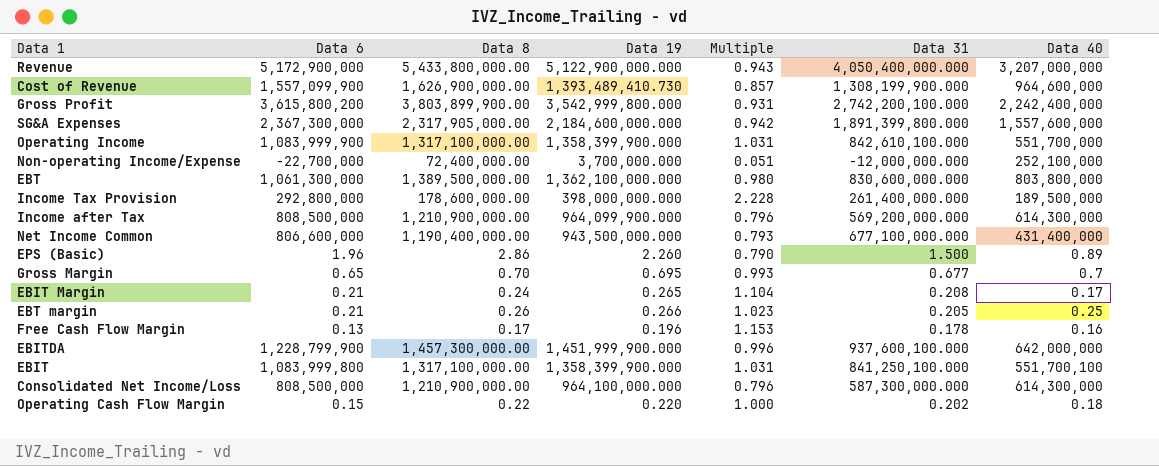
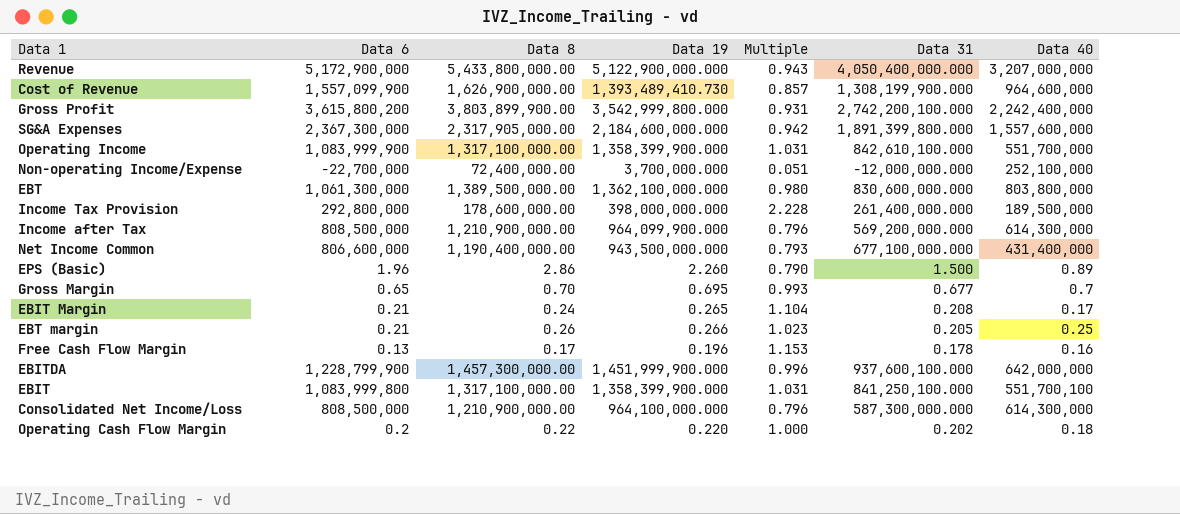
Operating Cash Flow Margin | Data 6: 0.15 -> 0.2

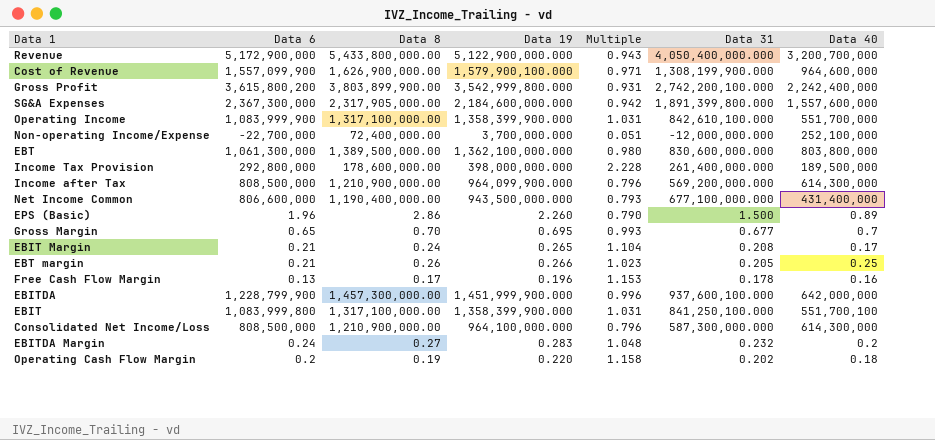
Revenue | Data 40: 3,207,000,000 -> 3,200,700,000
Cost of Revenue | Data 19: 1,393,489,410.730 -> 1,579,900,100.000
Cost of Revenue | Multiple: 0.857 -> 0.971
row EBITDA Margin: none -> 0.24 | 0.27 | 0.283 | 1.048 | 0.232 | 0.2
Operating Cash Flow Margin | Data 8: 0.22 -> 0.19
Operating Cash Flow Margin | Multiple: 1.000 -> 1.158

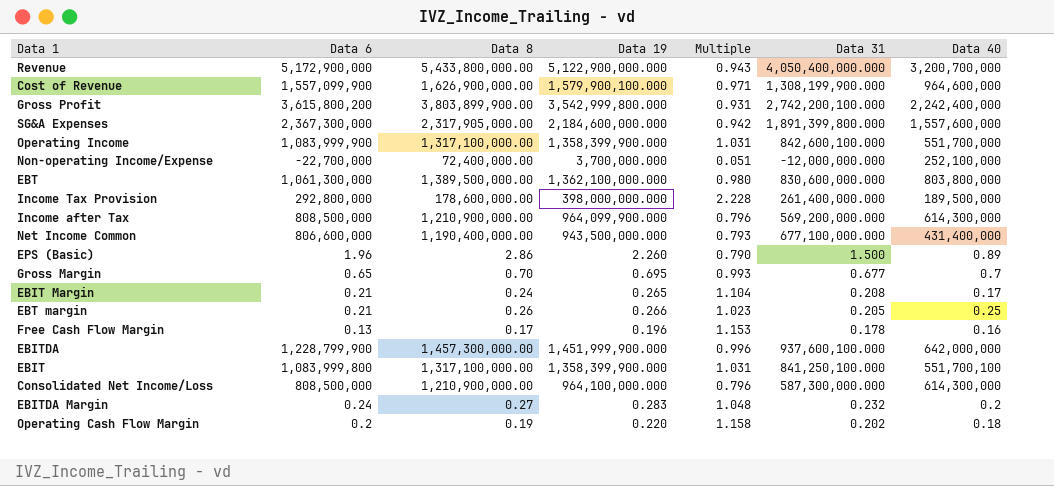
Operating Income | Data 31: 842,610,100.000 -> 842,600,100.000

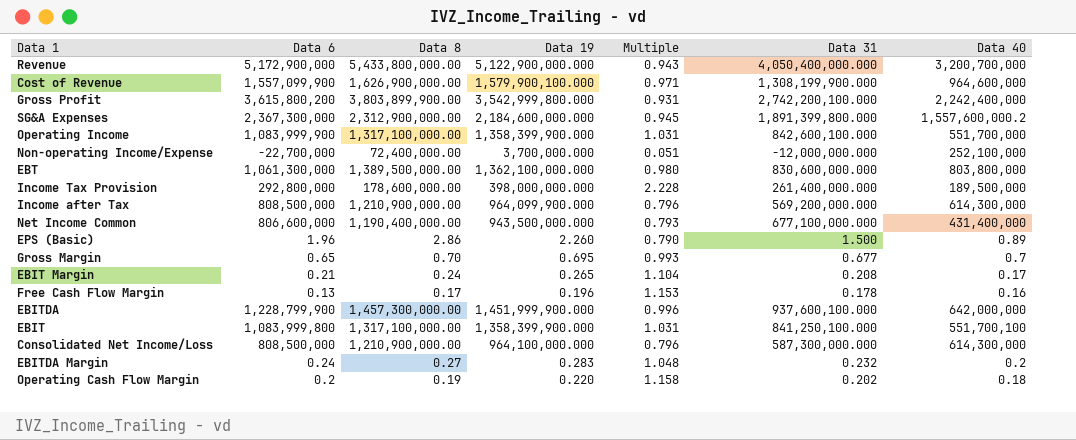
row EBT margin: 0.21 | 0.26 | 0.266 | 1.023 | 0.205 | 0.25 -> none
SG&A Expenses | Data 8: 2,317,905,000.00 -> 2,312,900,000.00
SG&A Expenses | Multiple: 0.942 -> 0.945
SG&A Expenses | Data 40: 1,557,600,000 -> 1,557,600,000.2

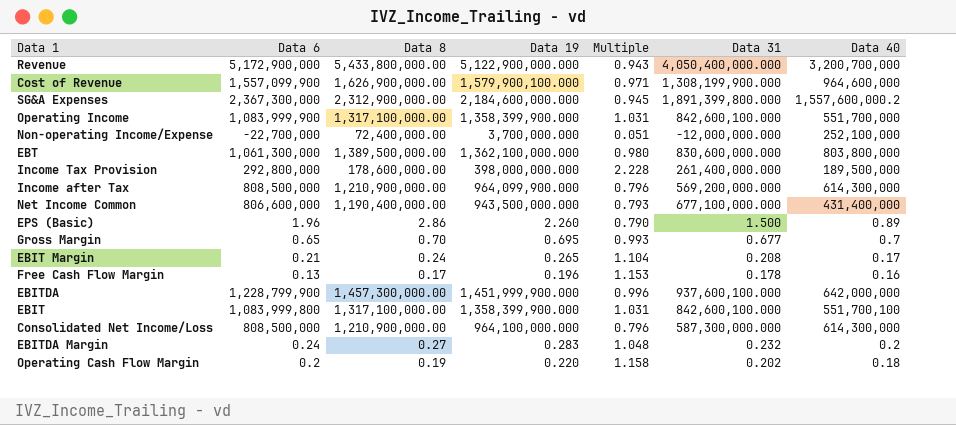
row Gross Profit: 3,615,800,200 | 3,803,899,900.00 | 3,542,999,800.000 | 0.931 | 2,742,200,100.000 | 2,242,400,000 -> none
EBIT | Data 31: 841,250,100.000 -> 842,600,100.000

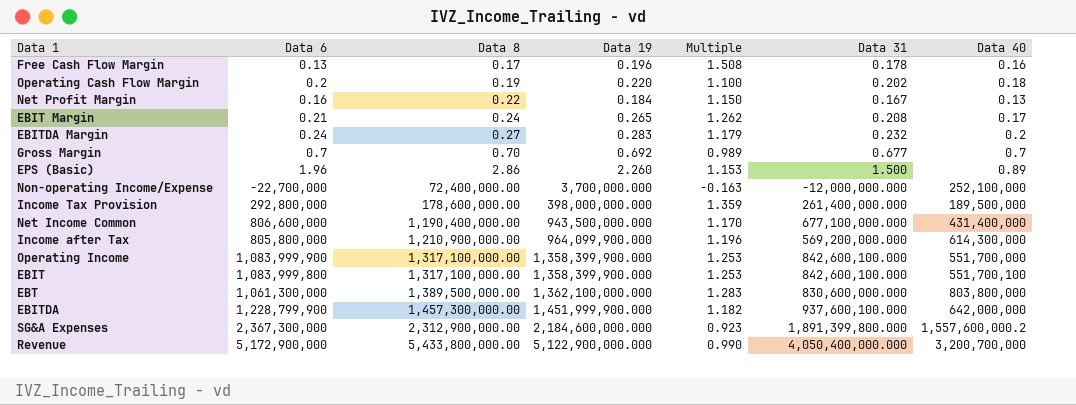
row order: none -> Data 8 ascending
column Multiple | formula: [Data 19] / [Data 8] -> [Data 19] / [Data 6]
row Cost of Revenue: 1,557,099,900 | 1,626,900,000.00 | 1,579,900,100.000 | 0.971 | 1,308,199,900.000 | 964,600,000 -> none
row Consolidated Net Income/Loss: 808,500,000 | 1,210,900,000.00 | 964,100,000.000 | 0.796 | 587,300,000.000 | 614,300,000 -> none
row Net Profit Margin: none -> 0.16 | 0.22 | 0.184 | 1.150 | 0.167 | 0.13
Gross Margin | Data 6: 0.65 -> 0.7
Gross Margin | Data 19: 0.695 -> 0.692
Income after Tax | Data 6: 808,500,000 -> 805,800,000

